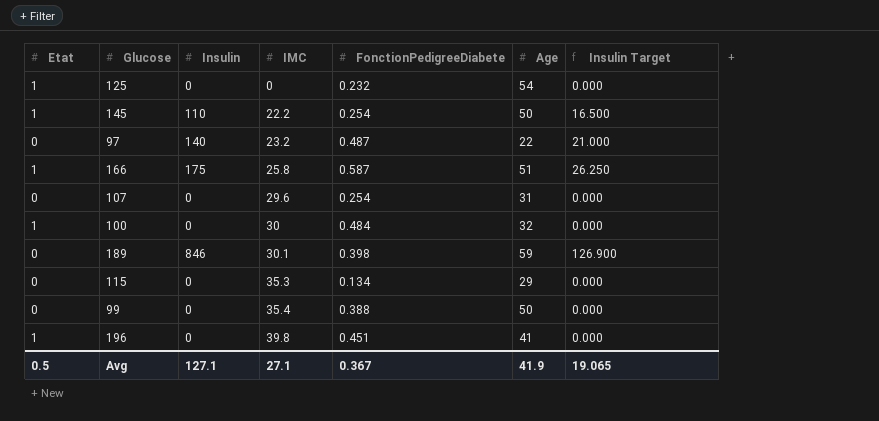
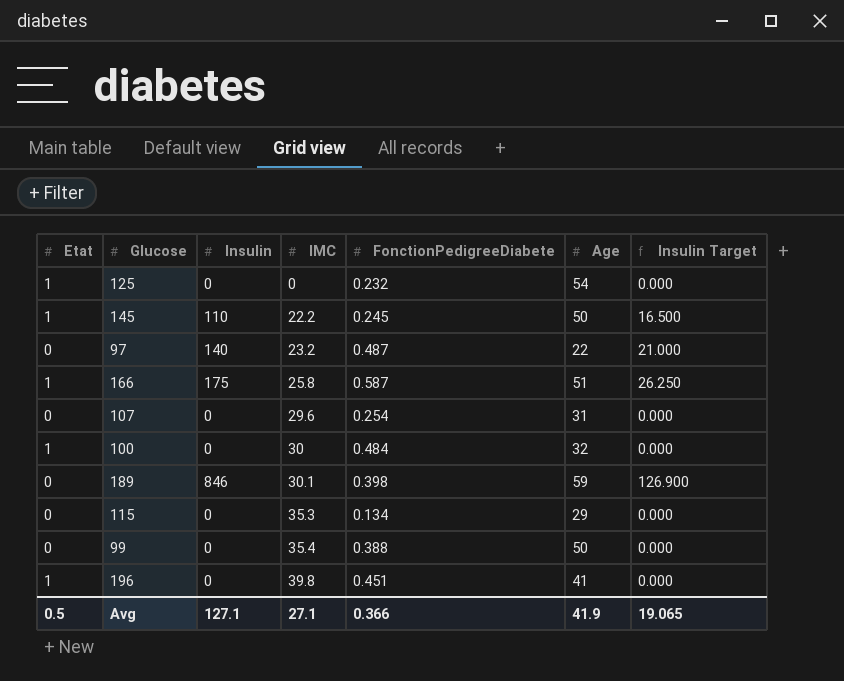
145 | FonctionPedigreeDiabete: 0.254 -> 0.245
Avg | FonctionPedigreeDiabete: 0.367 -> 0.366

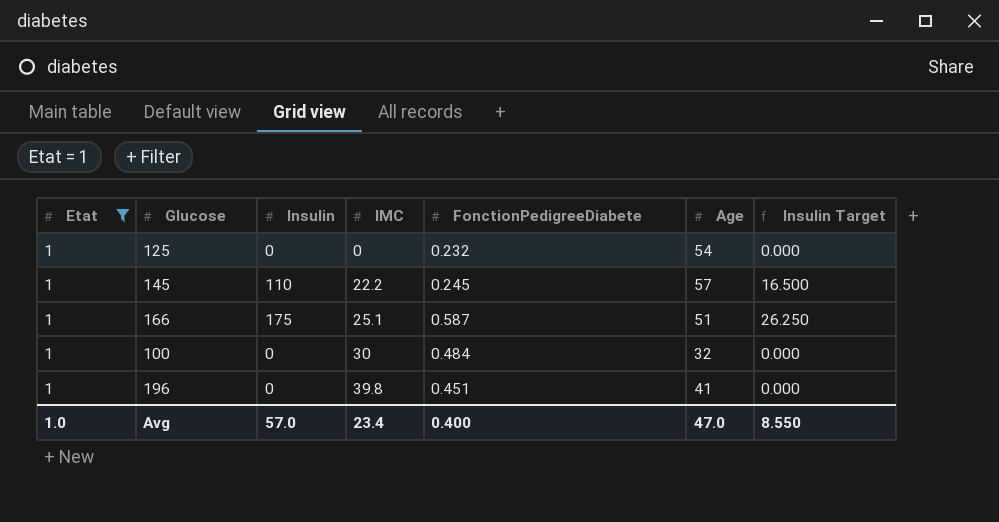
filter: none -> Etat = 1
145 | Age: 50 -> 57
166 | IMC: 25.8 -> 25.1
Avg | Etat: 0.5 -> 1.0
Avg | Insulin: 127.1 -> 57.0
Avg | IMC: 27.1 -> 23.4
Avg | FonctionPedigreeDiabete: 0.366 -> 0.400
Avg | Age: 41.9 -> 47.0
Avg | Insulin Target: 19.065 -> 8.550

